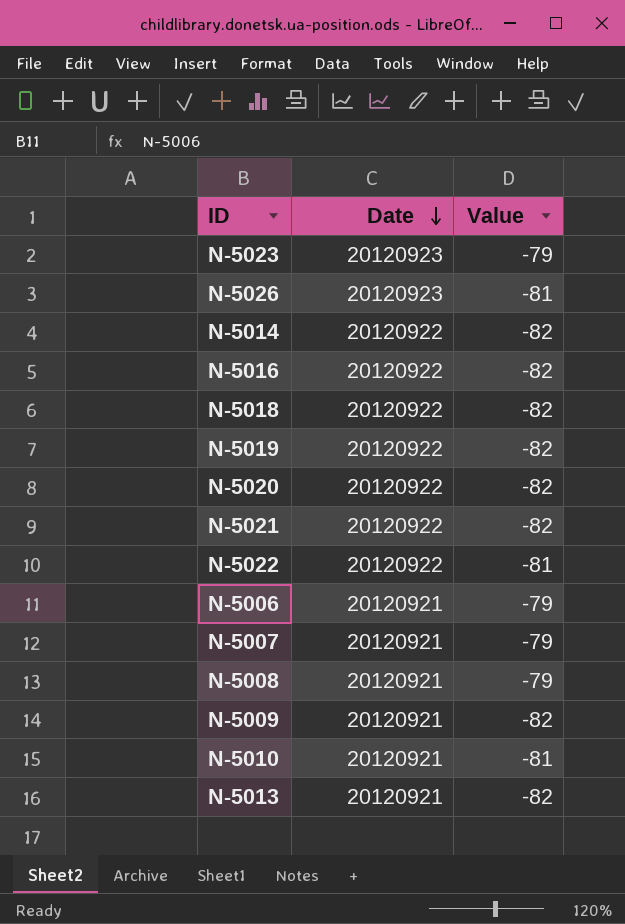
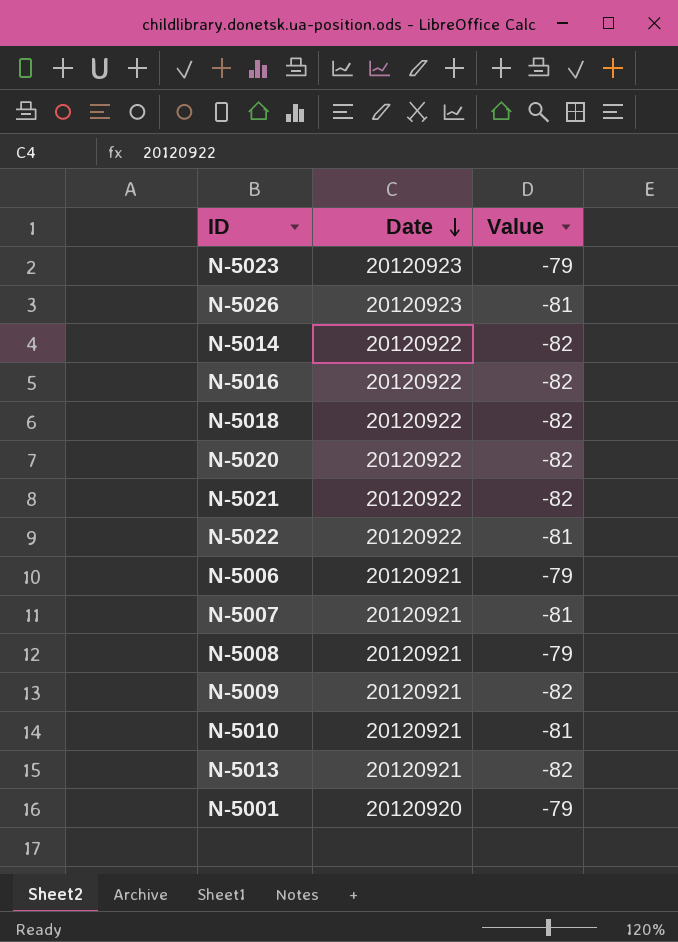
row N-5019: 20120922 | -82 -> none
N-5007 | Value: -79 -> -81
row N-5001: none -> 20120920 | -79

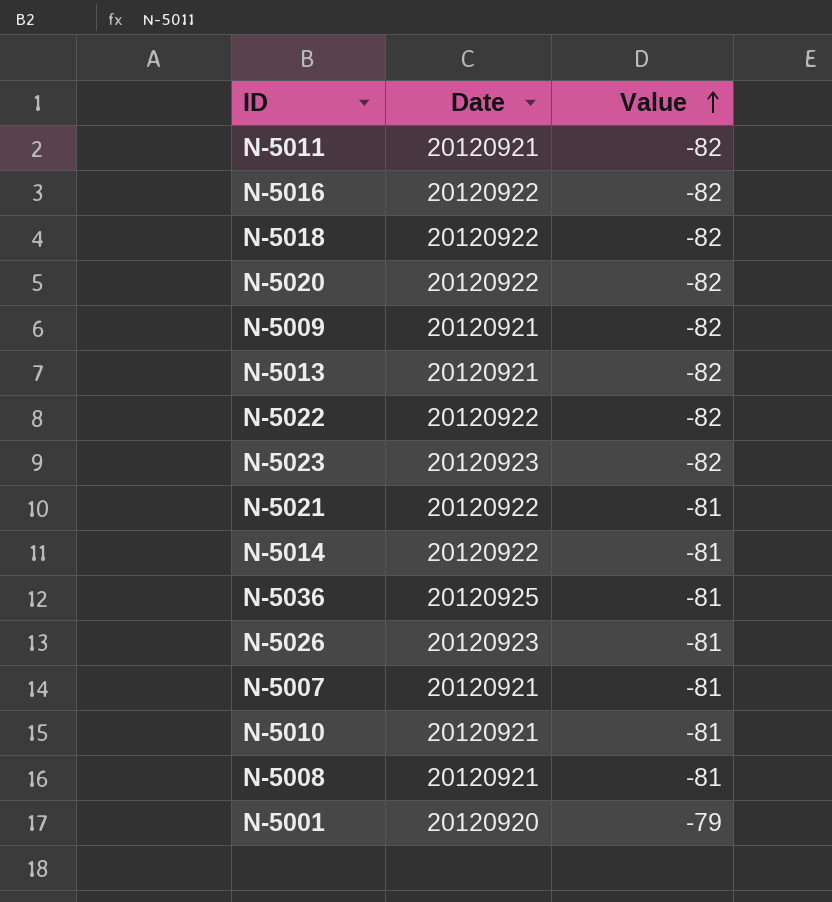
row order: Date descending -> Value ascending
row N-5006: 20120921 | -79 -> none
row N-5011: none -> 20120921 | -82
N-5022 | Value: -81 -> -82
N-5023 | Value: -79 -> -82
N-5021 | Value: -82 -> -81
N-5014 | Value: -82 -> -81
row N-5036: none -> 20120925 | -81
N-5008 | Value: -79 -> -81

